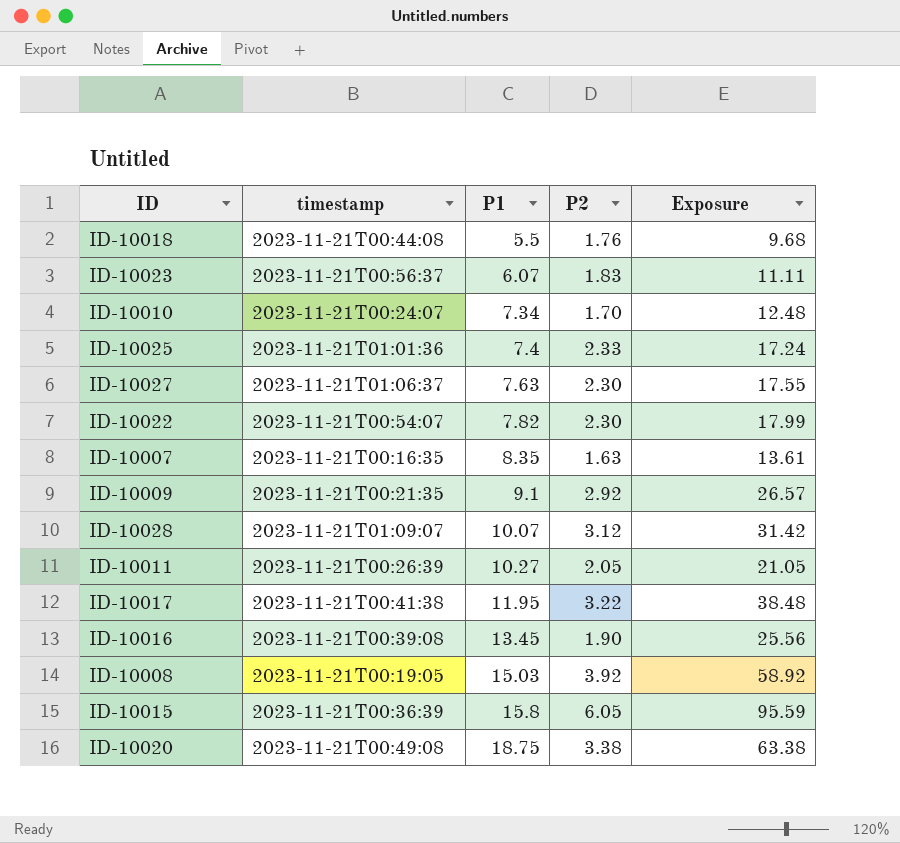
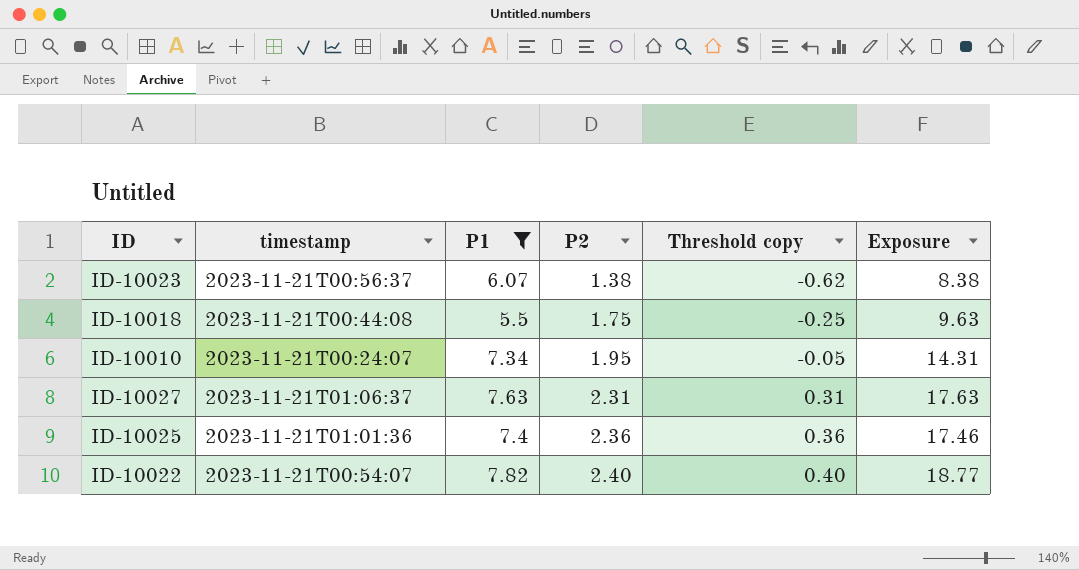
filter: none -> P1 <= 7.82
row order: P1 ascending -> P2 ascending
column Threshold copy | formula: none -> [P2] - 2
ID-10023 | P2: 1.83 -> 1.38
ID-10023 | Exposure: 11.11 -> 8.38
ID-10018 | P2: 1.76 -> 1.75
ID-10018 | Exposure: 9.68 -> 9.63
ID-10010 | P2: 1.70 -> 1.95
ID-10010 | Exposure: 12.48 -> 14.31
ID-10027 | P2: 2.30 -> 2.31
ID-10027 | Exposure: 17.55 -> 17.63
ID-10025 | P2: 2.33 -> 2.36
ID-10025 | Exposure: 17.24 -> 17.46
ID-10022 | P2: 2.30 -> 2.40
ID-10022 | Exposure: 17.99 -> 18.77

